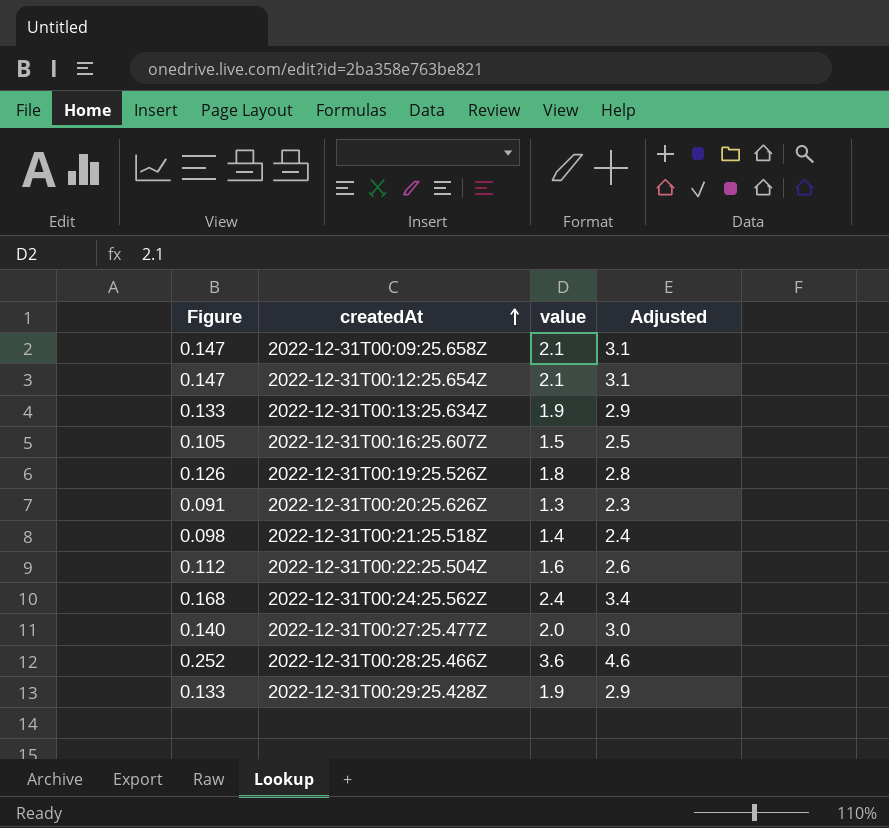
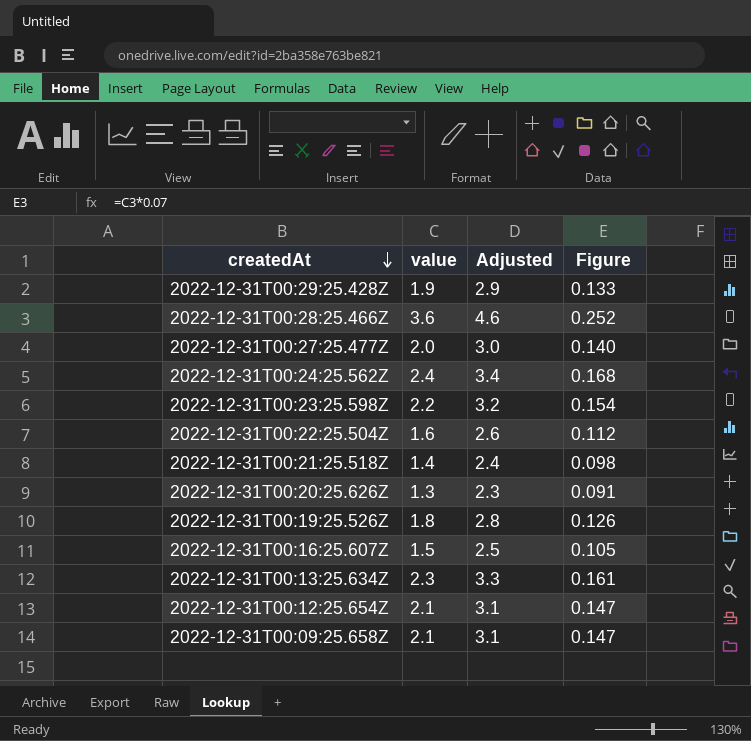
row order: createdAt ascending -> createdAt descending
column Figure | position: 1 -> 4
row 2022-12-31T00:23:25.598Z: none -> 2.2 | 3.2 | 0.154
2022-12-31T00:13:25.634Z | value: 1.9 -> 2.3
2022-12-31T00:13:25.634Z | Adjusted: 2.9 -> 3.3
2022-12-31T00:13:25.634Z | Figure: 0.133 -> 0.161

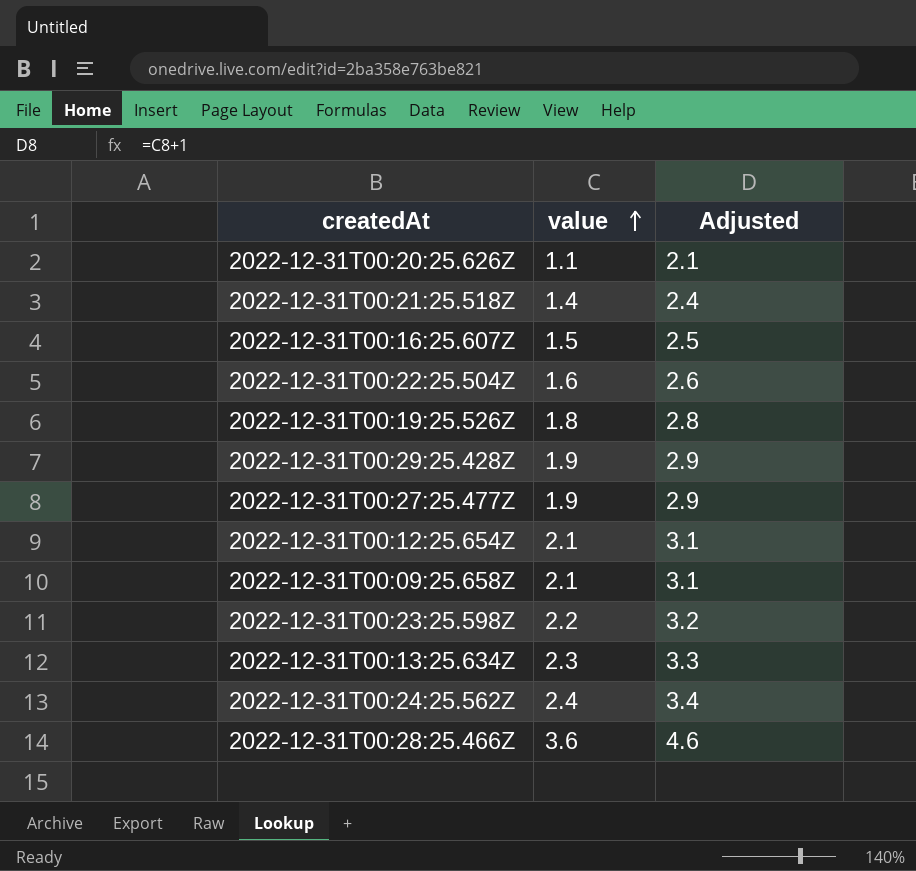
row order: createdAt descending -> value ascending
column Figure | formula: [value] * 0.07 -> none
2022-12-31T00:20:25.626Z | value: 1.3 -> 1.1
2022-12-31T00:20:25.626Z | Adjusted: 2.3 -> 2.1
2022-12-31T00:27:25.477Z | value: 2.0 -> 1.9
2022-12-31T00:27:25.477Z | Adjusted: 3.0 -> 2.9

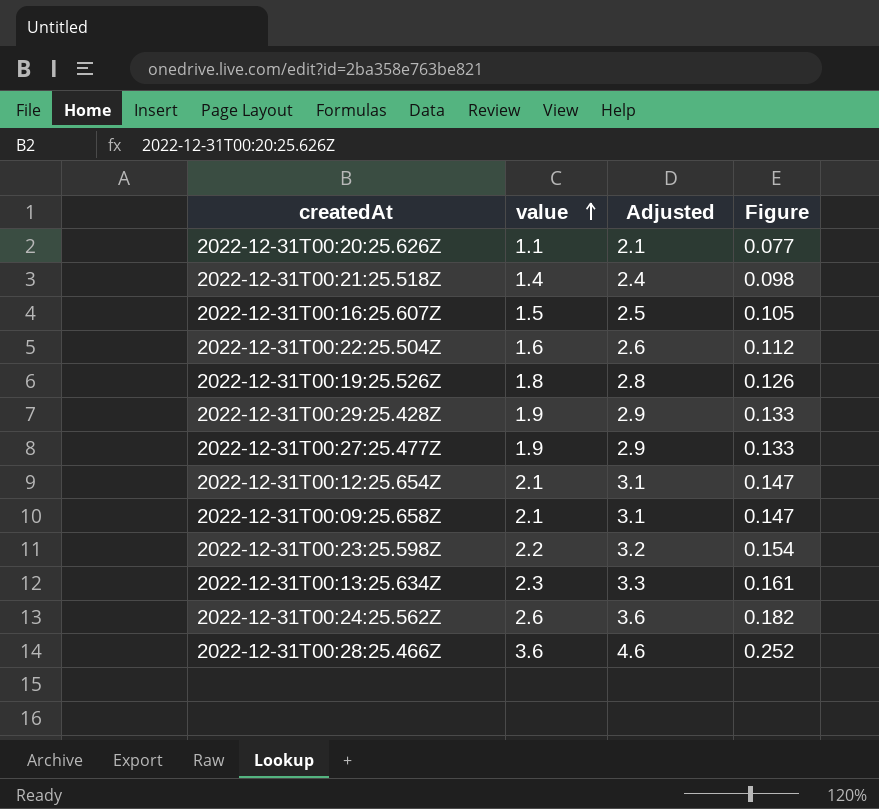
column Figure | formula: none -> [value] * 0.07
2022-12-31T00:24:25.562Z | value: 2.4 -> 2.6
2022-12-31T00:24:25.562Z | Adjusted: 3.4 -> 3.6

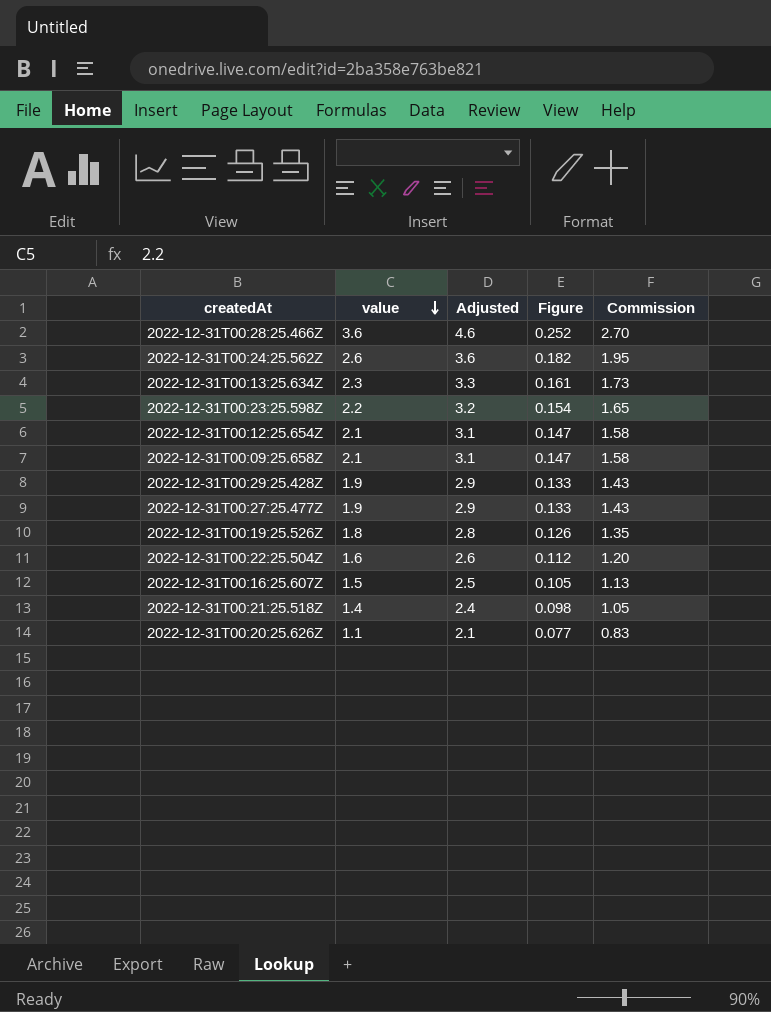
row order: value ascending -> value descending
column Commission | formula: none -> [value] * 0.75

